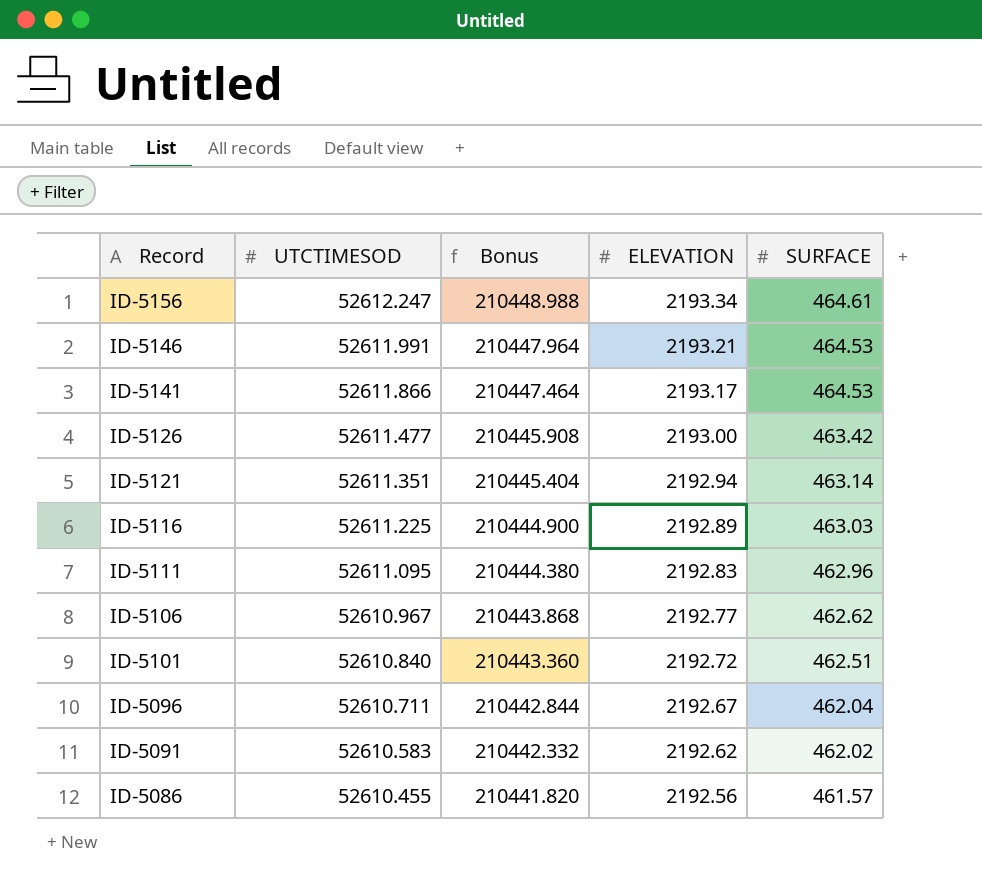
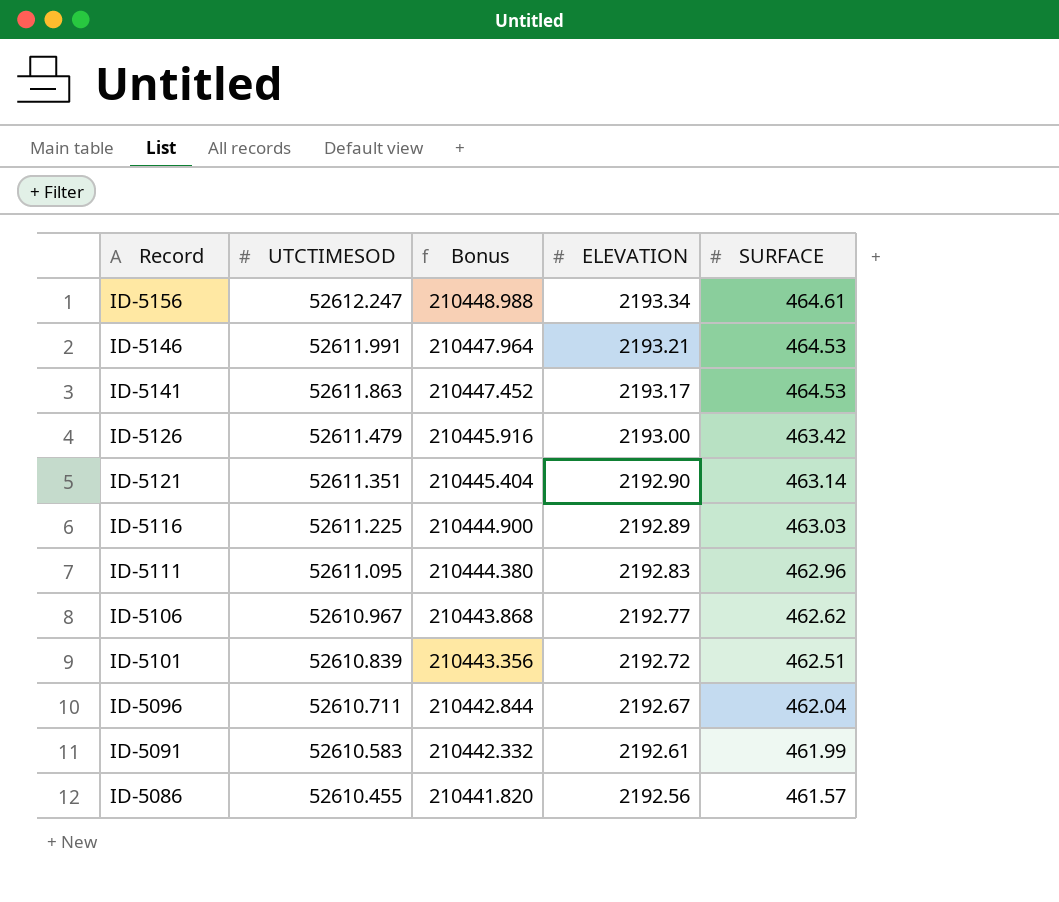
ID-5141 | UTCTIMESOD: 52611.866 -> 52611.863
ID-5141 | Bonus: 210447.464 -> 210447.452
ID-5126 | UTCTIMESOD: 52611.477 -> 52611.479
ID-5126 | Bonus: 210445.908 -> 210445.916
ID-5121 | ELEVATION: 2192.94 -> 2192.90
ID-5101 | UTCTIMESOD: 52610.840 -> 52610.839
ID-5101 | Bonus: 210443.360 -> 210443.356
ID-5091 | ELEVATION: 2192.62 -> 2192.61
ID-5091 | SURFACE: 462.02 -> 461.99

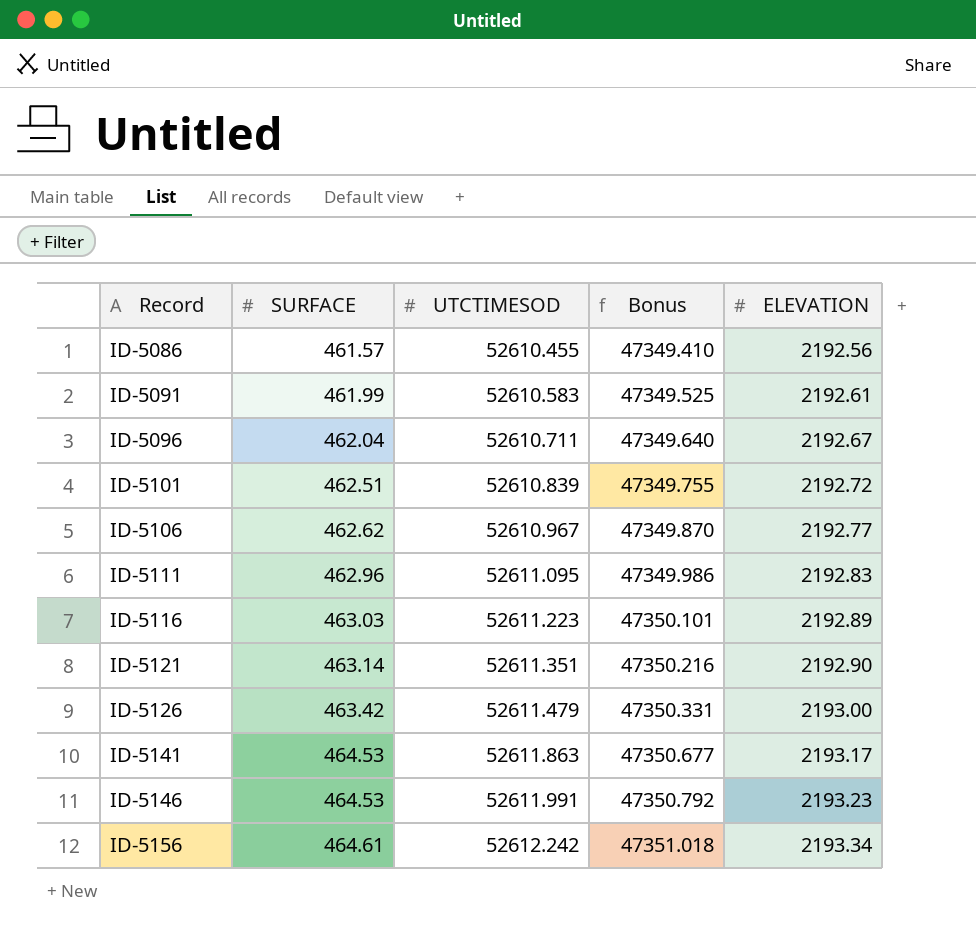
row order: Record descending -> Record ascending
column SURFACE | position: 5 -> 2
column Bonus | formula: [UTCTIMESOD] * 4 -> [UTCTIMESOD] * 0.9
ID-5116 | UTCTIMESOD: 52611.225 -> 52611.223
ID-5146 | ELEVATION: 2193.21 -> 2193.23
ID-5156 | UTCTIMESOD: 52612.247 -> 52612.242

